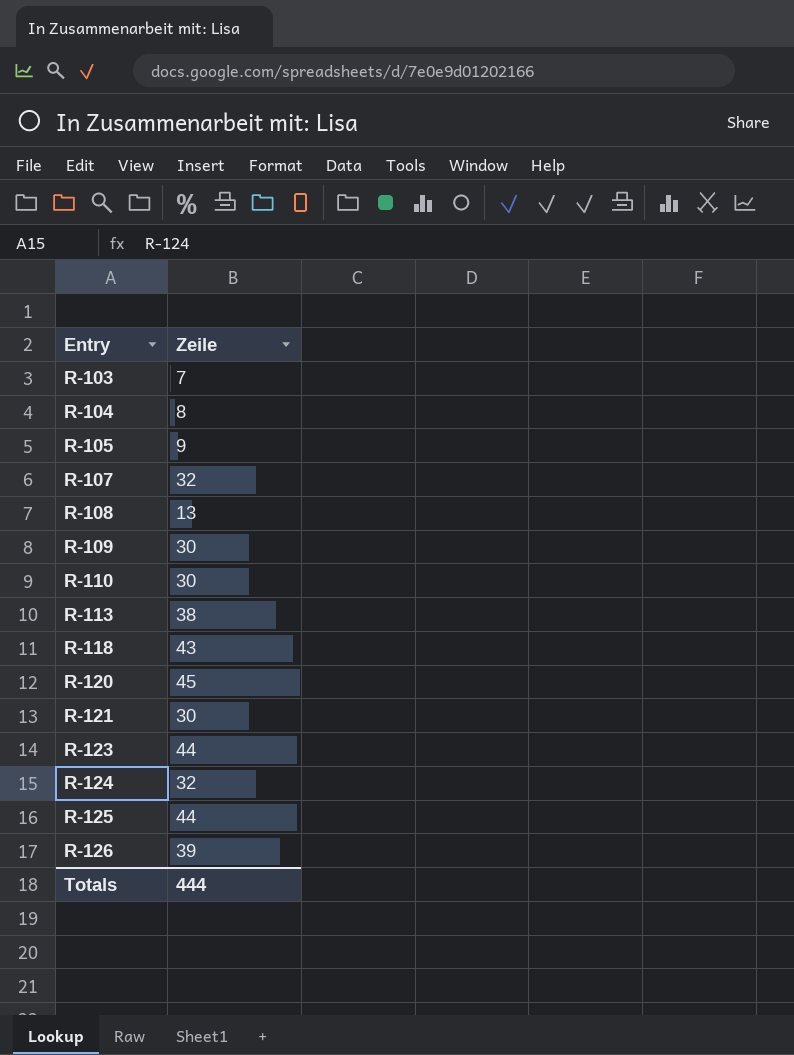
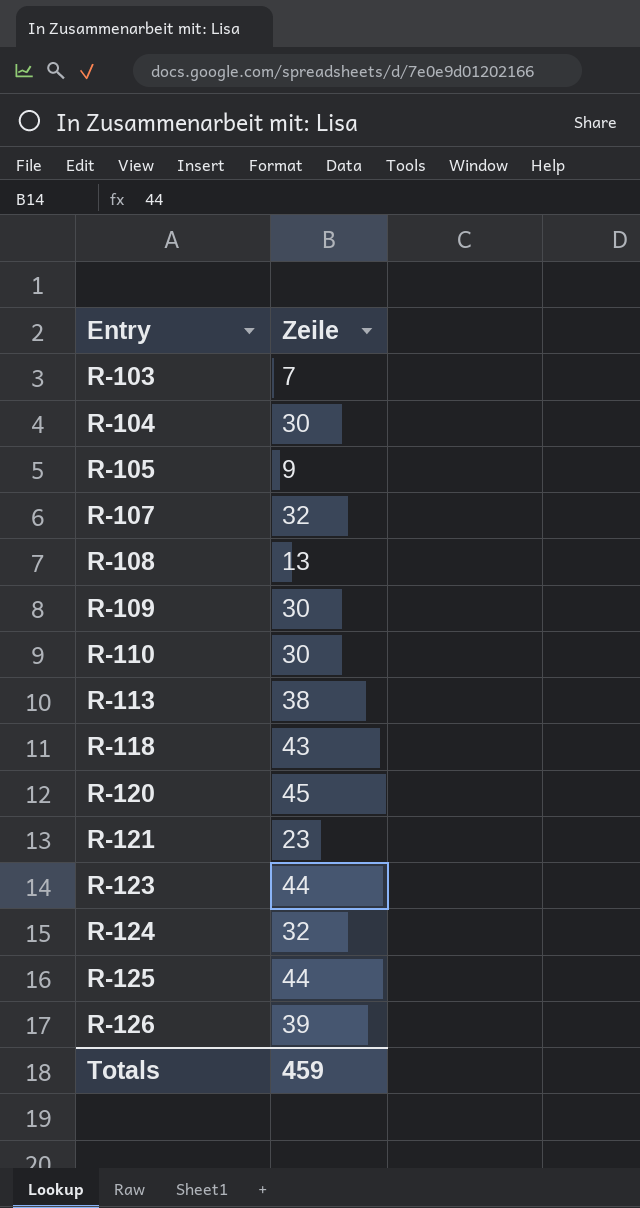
R-104 | Zeile: 8 -> 30
R-121 | Zeile: 30 -> 23
Totals | Zeile: 444 -> 459

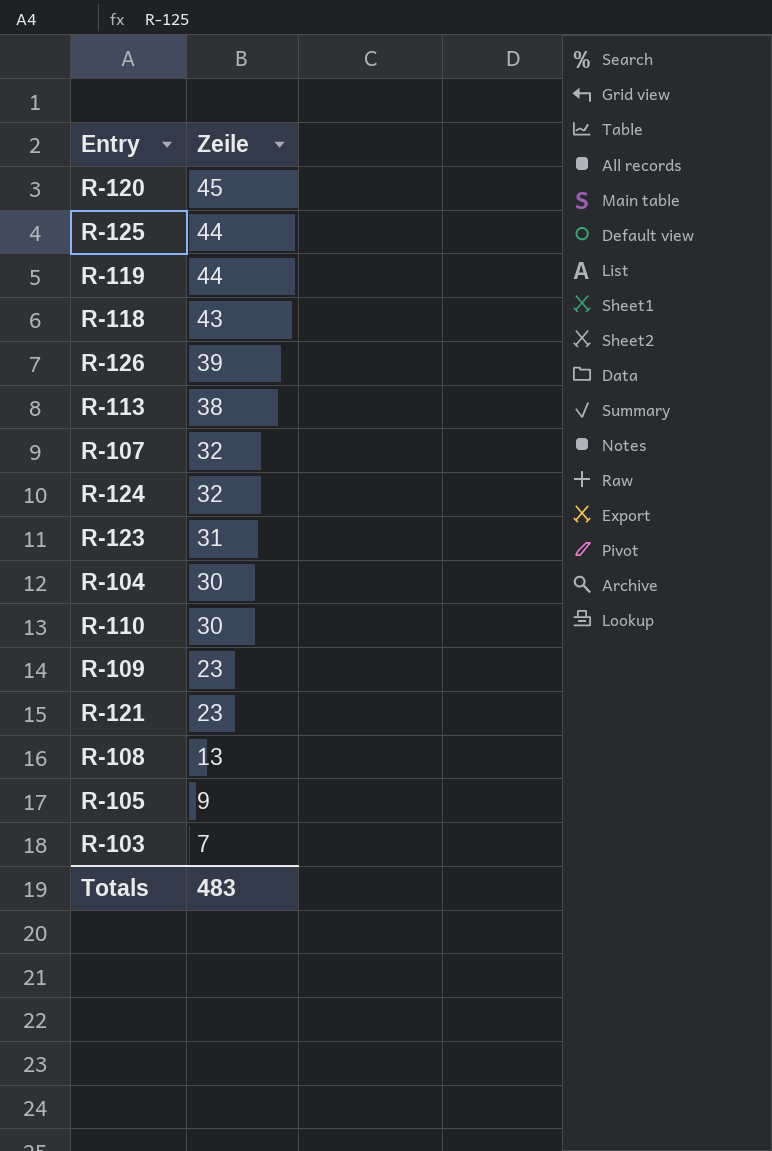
row order: Entry ascending -> Zeile descending
row R-119: none -> 44
R-123 | Zeile: 44 -> 31
R-109 | Zeile: 30 -> 23
Totals | Zeile: 459 -> 483

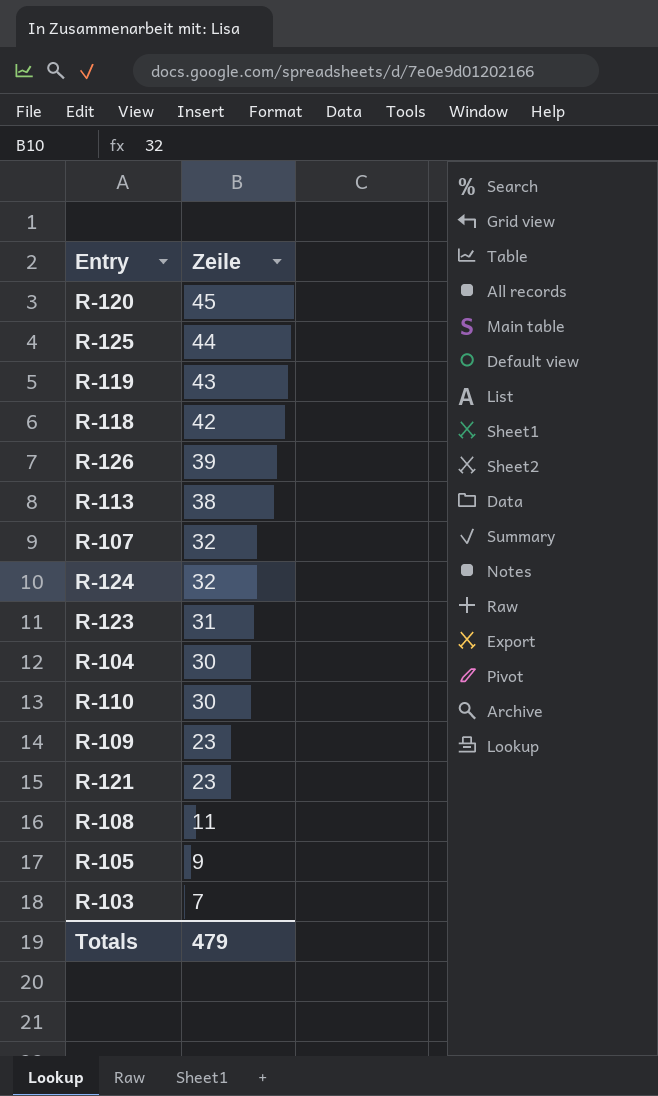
R-119 | Zeile: 44 -> 43
R-118 | Zeile: 43 -> 42
R-108 | Zeile: 13 -> 11
Totals | Zeile: 483 -> 479

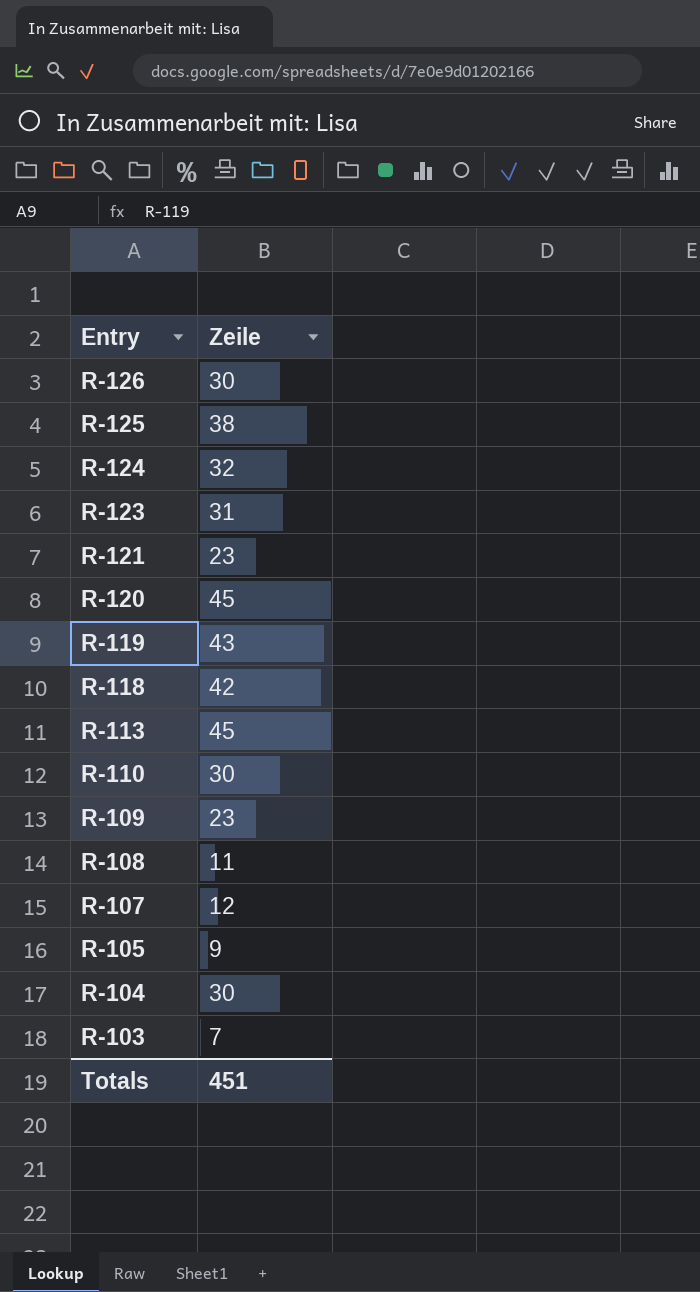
row order: Zeile descending -> Entry descending
R-126 | Zeile: 39 -> 30
R-125 | Zeile: 44 -> 38
R-113 | Zeile: 38 -> 45
R-107 | Zeile: 32 -> 12
Totals | Zeile: 479 -> 451

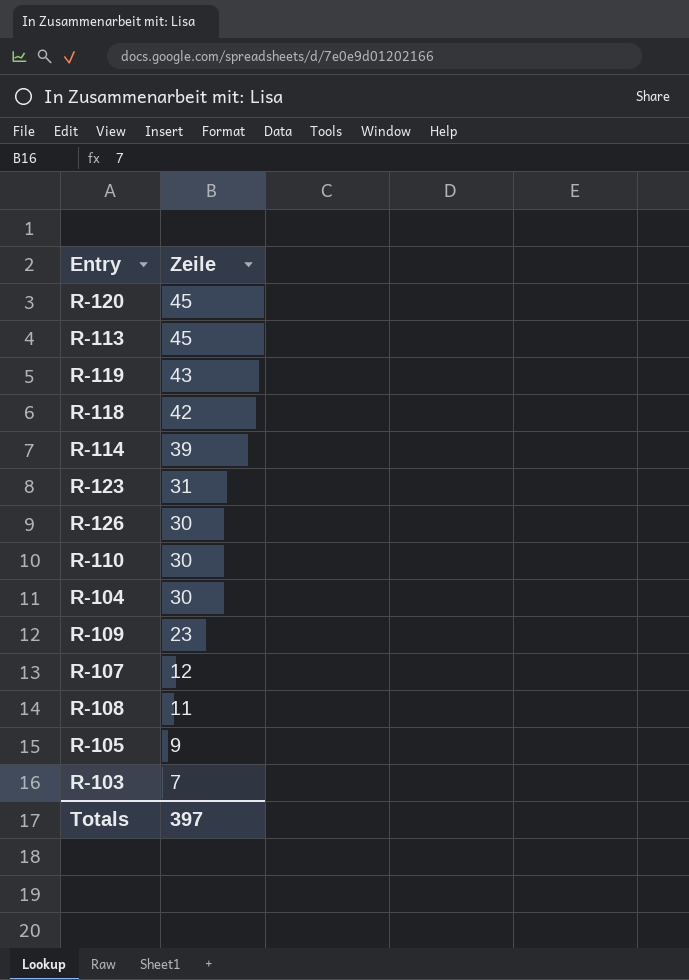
row order: Entry descending -> Zeile descending
row R-125: 38 -> none
row R-124: 32 -> none
row R-121: 23 -> none
row R-114: none -> 39
Totals | Zeile: 451 -> 397

